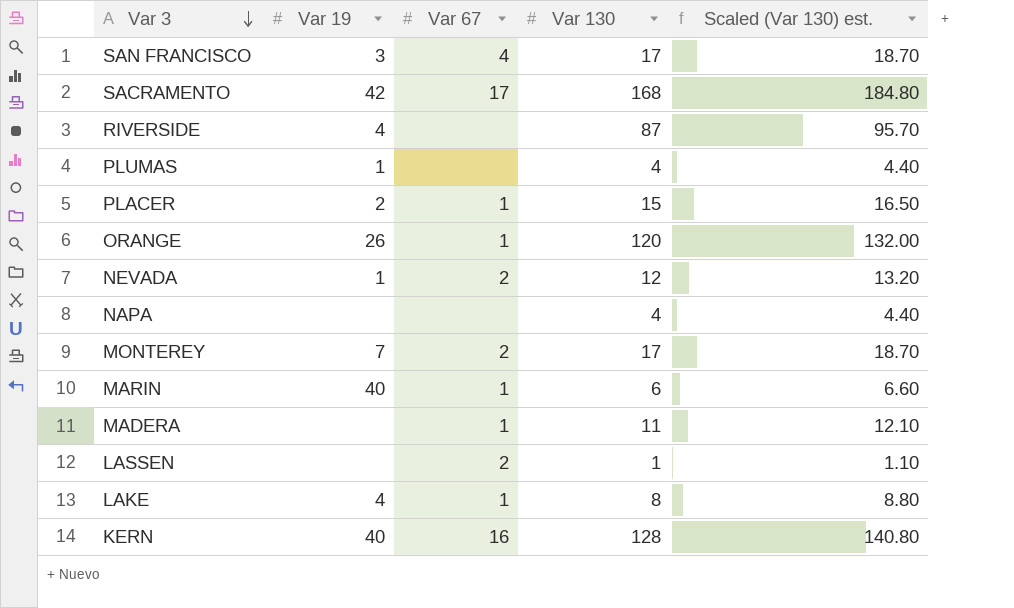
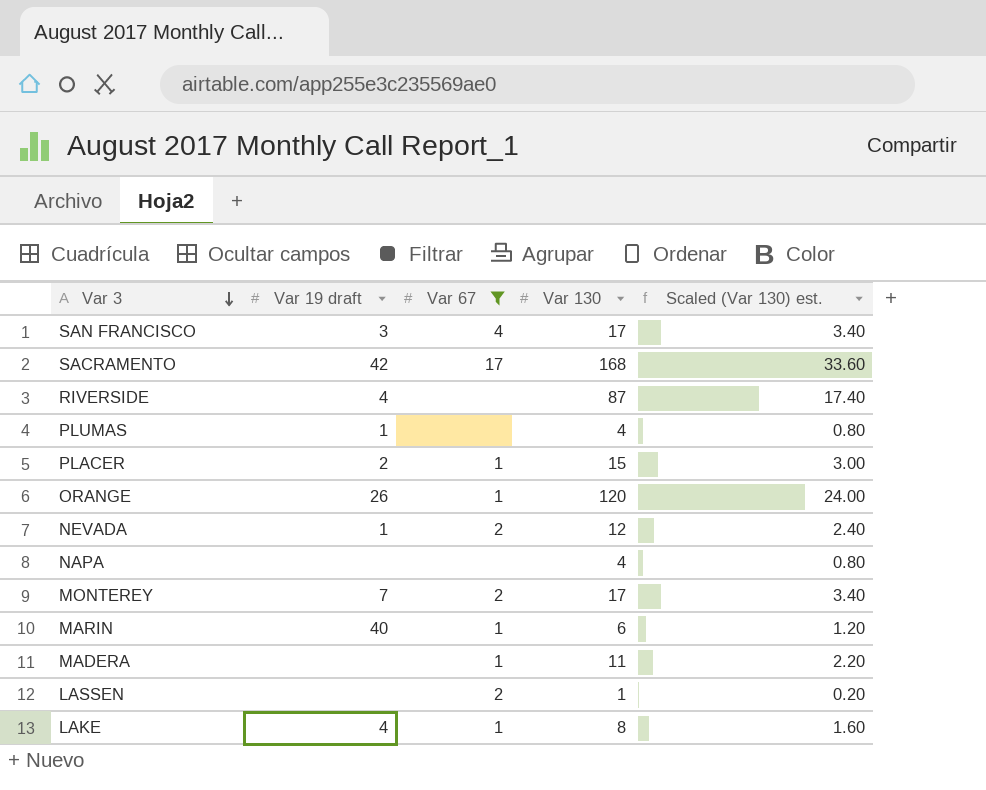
filter: none -> Var 67 != 16
column name: Var 19 -> Var 19 draft
column Scaled (Var 130) est. | formula: [Var 130] * 1.1 -> [Var 130] * 0.2

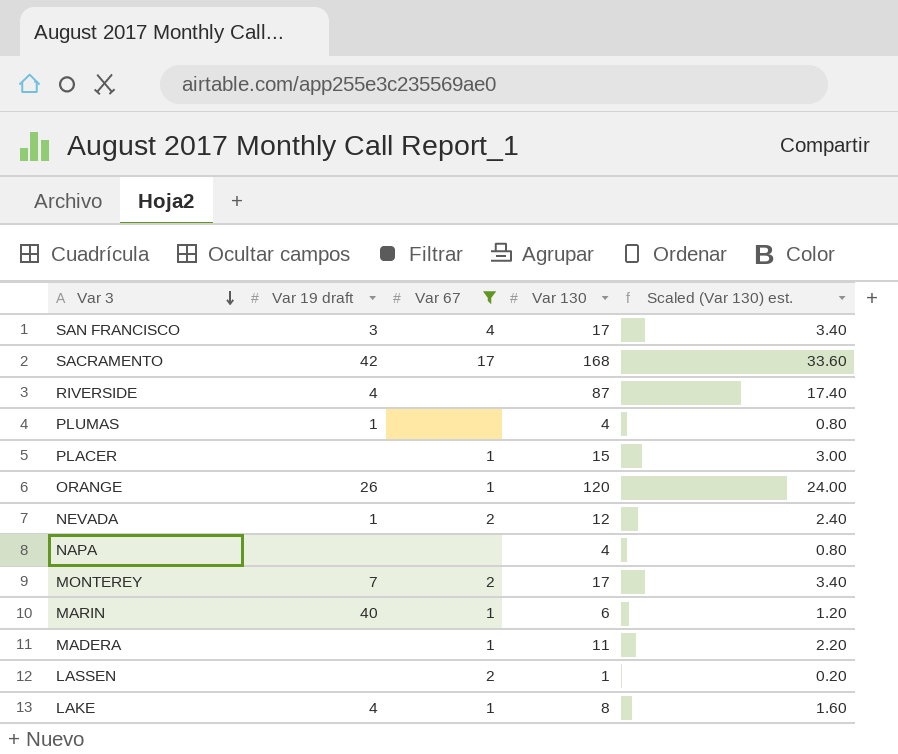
PLACER | Var 19 draft: 2 -> none

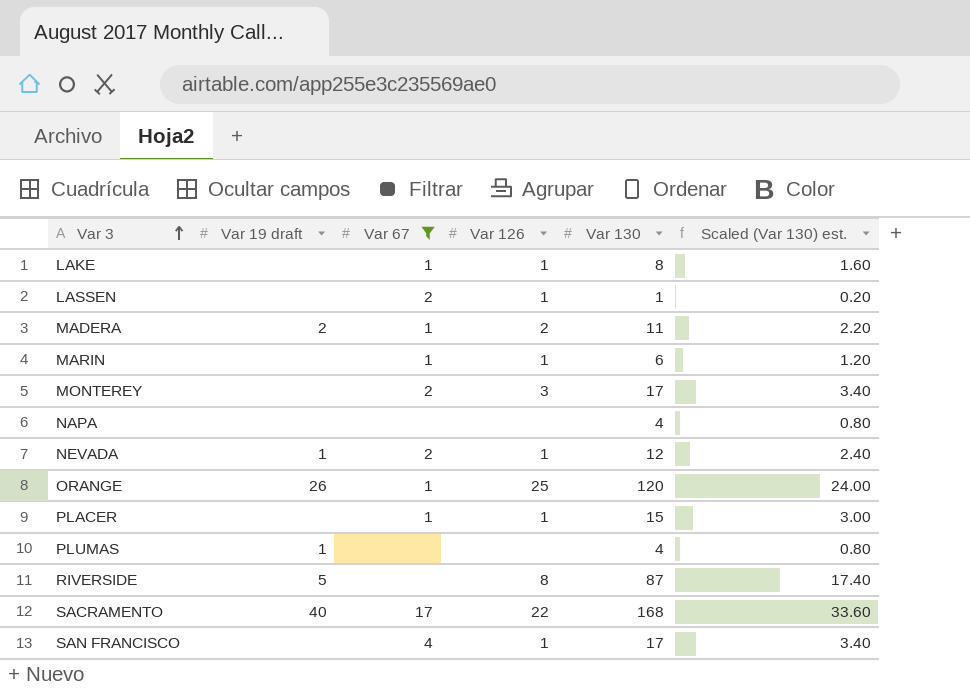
row order: Var 3 descending -> Var 3 ascending
column Var 126 | position: none -> 4
LAKE | Var 19 draft: 4 -> none
MADERA | Var 19 draft: none -> 2
MARIN | Var 19 draft: 40 -> none
MONTEREY | Var 19 draft: 7 -> none
RIVERSIDE | Var 19 draft: 4 -> 5
SACRAMENTO | Var 19 draft: 42 -> 40
SAN FRANCISCO | Var 19 draft: 3 -> none

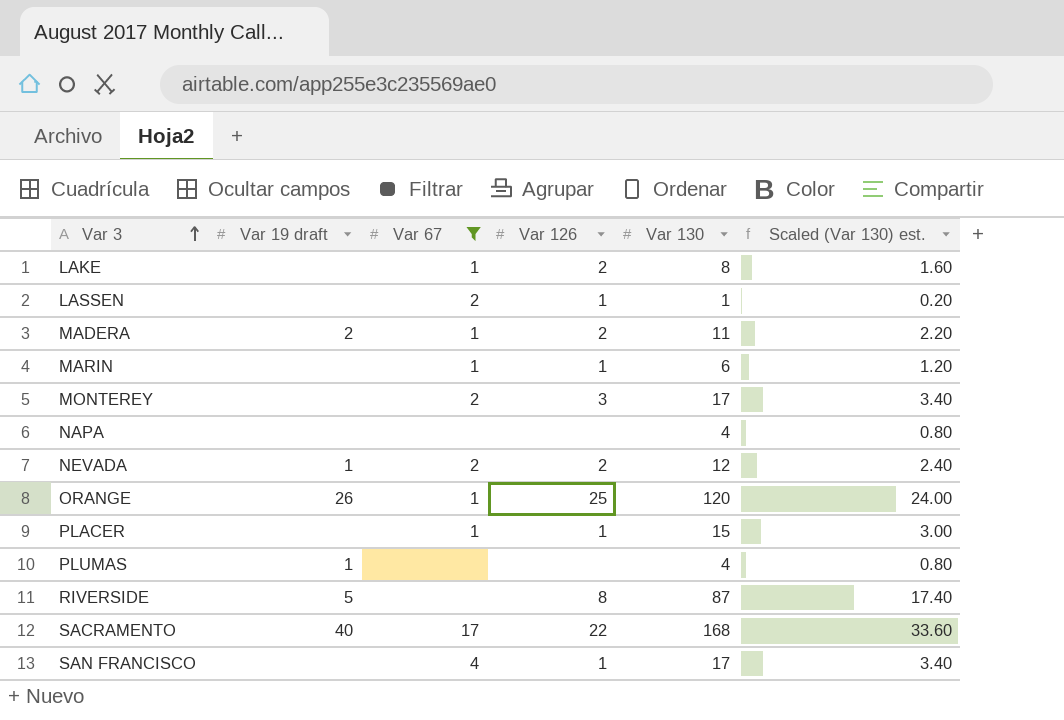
LAKE | Var 126: 1 -> 2
NEVADA | Var 126: 1 -> 2

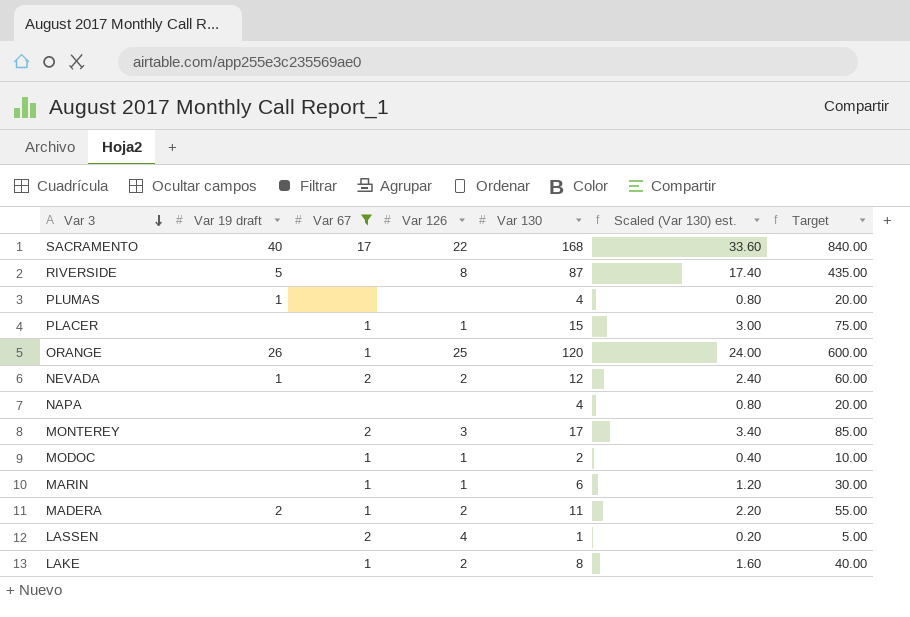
row order: Var 3 ascending -> Var 3 descending
column Target | formula: none -> [Var 130] * 5
row SAN FRANCISCO: none | 4 | 1 | 17 | 3.40 -> none
row MODOC: none -> none | 1 | 1 | 2 | 0.40 | 10.00
LASSEN | Var 126: 1 -> 4

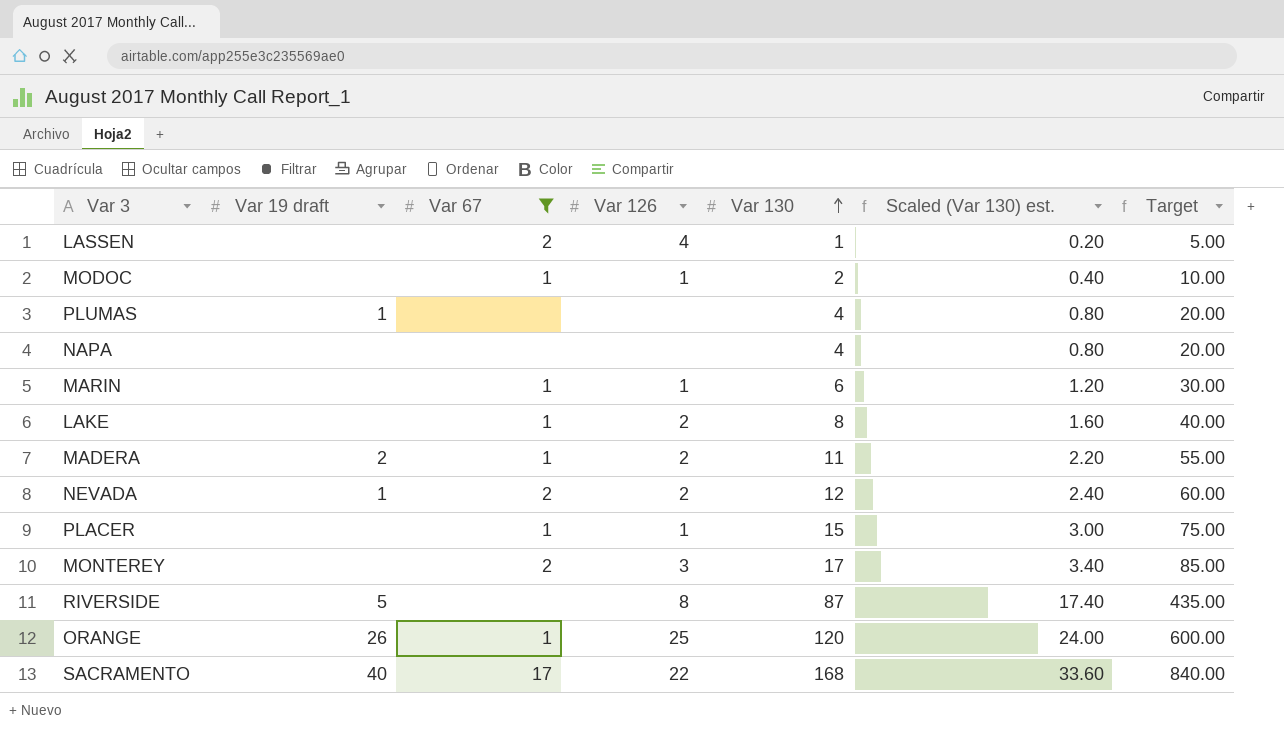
row order: Var 3 descending -> Var 130 ascending

